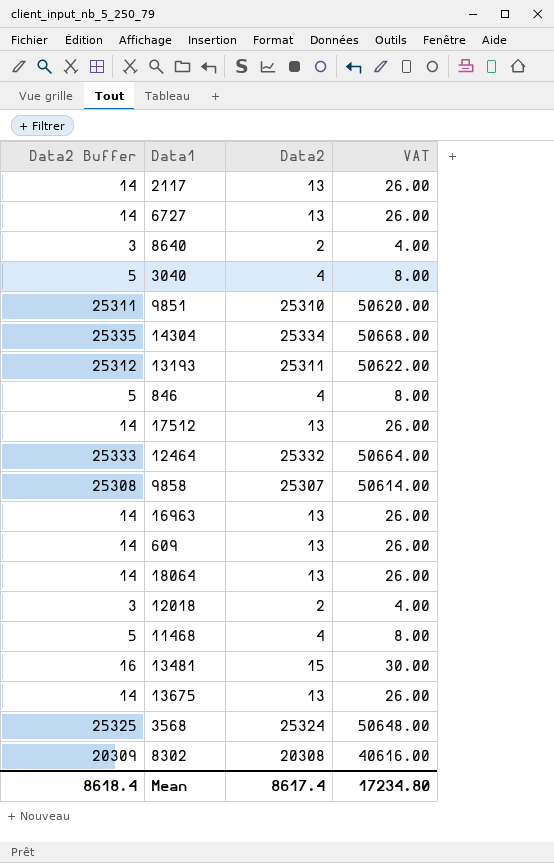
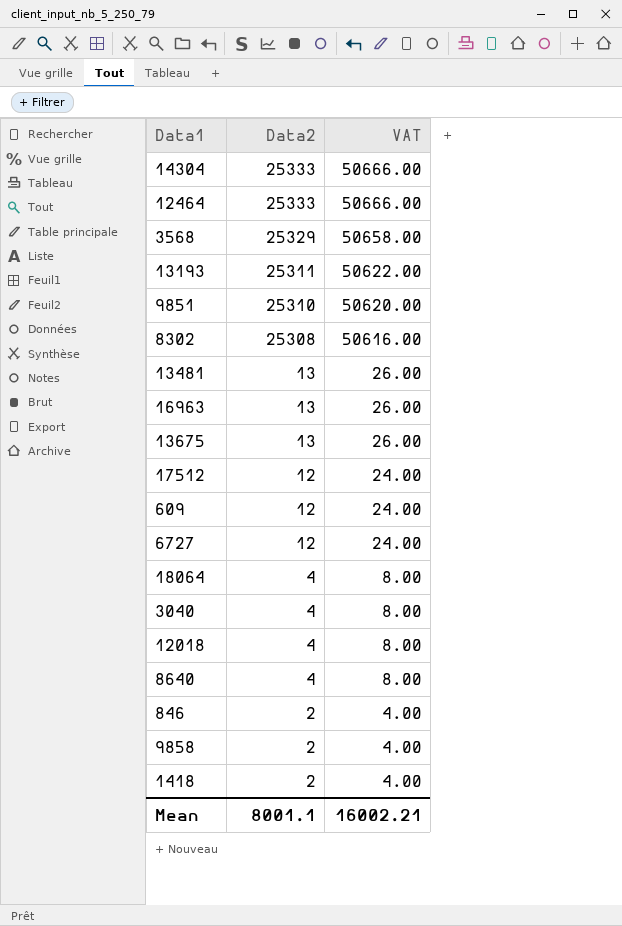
row order: none -> Data2 descending
column Data2 Buffer | formula: [Data2] + 1 -> none
row 2117: 14 | 13 | 26.00 -> none
row 11468: 5 | 4 | 8.00 -> none
14304 | Data2: 25334 -> 25333
14304 | VAT: 50668.00 -> 50666.00
12464 | Data2: 25332 -> 25333
12464 | VAT: 50664.00 -> 50666.00
3568 | Data2: 25324 -> 25329
3568 | VAT: 50648.00 -> 50658.00
8302 | Data2: 20308 -> 25308
8302 | VAT: 40616.00 -> 50616.00
13481 | Data2: 15 -> 13
13481 | VAT: 30.00 -> 26.00
17512 | Data2: 13 -> 12
17512 | VAT: 26.00 -> 24.00
609 | Data2: 13 -> 12
609 | VAT: 26.00 -> 24.00
6727 | Data2: 13 -> 12
6727 | VAT: 26.00 -> 24.00
18064 | Data2: 13 -> 4
18064 | VAT: 26.00 -> 8.00
12018 | Data2: 2 -> 4
12018 | VAT: 4.00 -> 8.00
8640 | Data2: 2 -> 4
8640 | VAT: 4.00 -> 8.00
846 | Data2: 4 -> 2
846 | VAT: 8.00 -> 4.00
9858 | Data2: 25307 -> 2
9858 | VAT: 50614.00 -> 4.00
row 1418: none -> 2 | 4.00
Mean | Data2: 8617.4 -> 8001.1
Mean | VAT: 17234.80 -> 16002.21

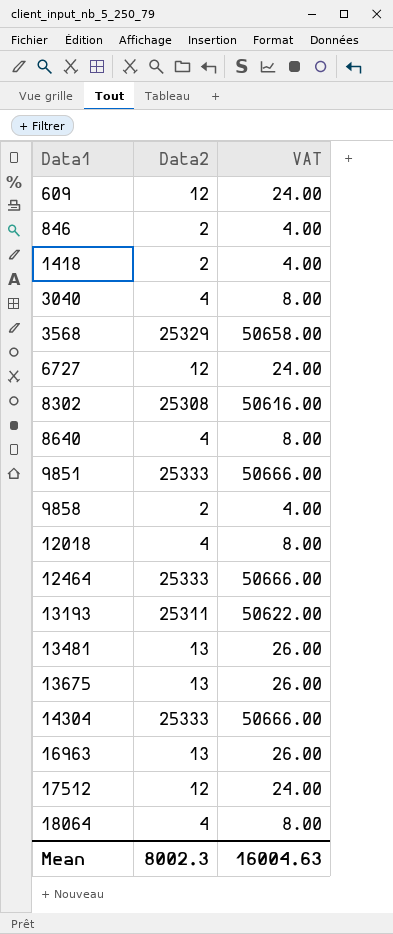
row order: Data2 descending -> Data1 ascending
9851 | Data2: 25310 -> 25333
9851 | VAT: 50620.00 -> 50666.00
Mean | Data2: 8001.1 -> 8002.3
Mean | VAT: 16002.21 -> 16004.63

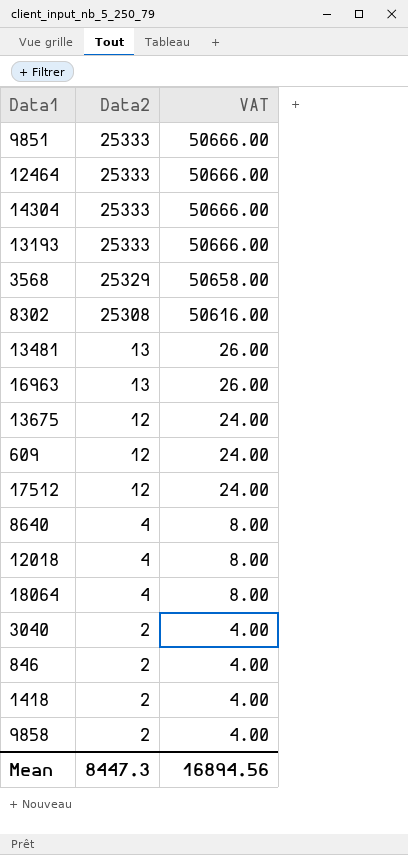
row order: Data1 ascending -> Data2 descending
row 6727: 12 | 24.00 -> none
13193 | Data2: 25311 -> 25333
13193 | VAT: 50622.00 -> 50666.00
13675 | Data2: 13 -> 12
13675 | VAT: 26.00 -> 24.00
3040 | Data2: 4 -> 2
3040 | VAT: 8.00 -> 4.00
Mean | Data2: 8002.3 -> 8447.3
Mean | VAT: 16004.63 -> 16894.56

